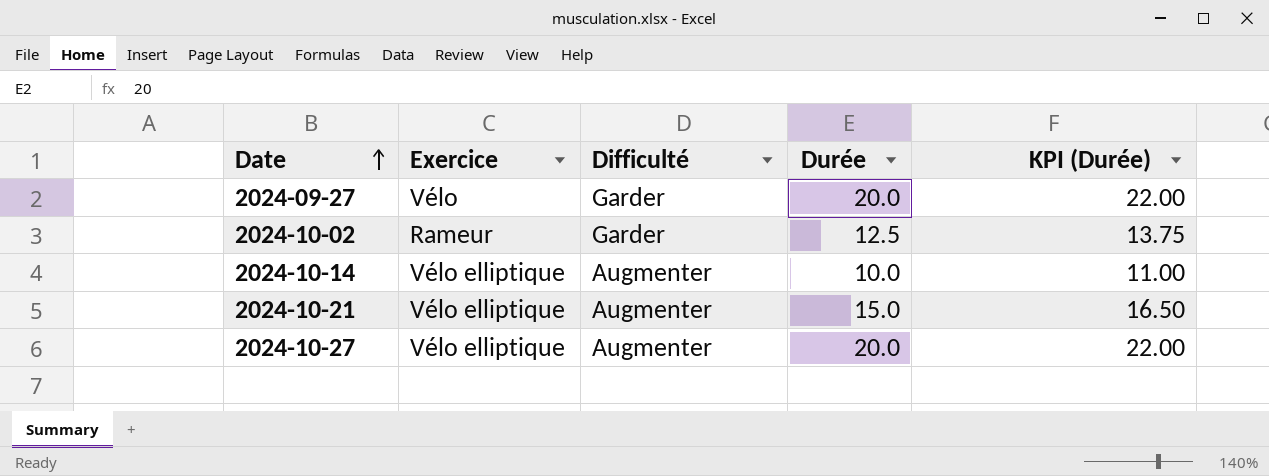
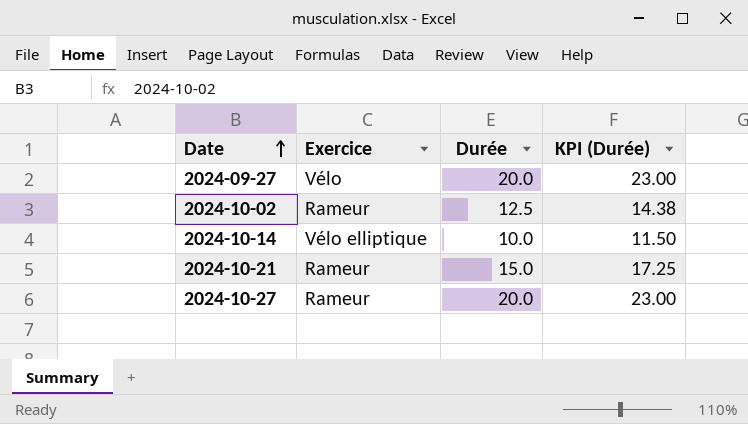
column Difficulté | position: 3 -> none
column KPI (Durée) | formula: [Durée] * 1.1 -> [Durée] * 1.15
2024-10-21 | Exercice: Vélo elliptique -> Rameur
2024-10-27 | Exercice: Vélo elliptique -> Rameur

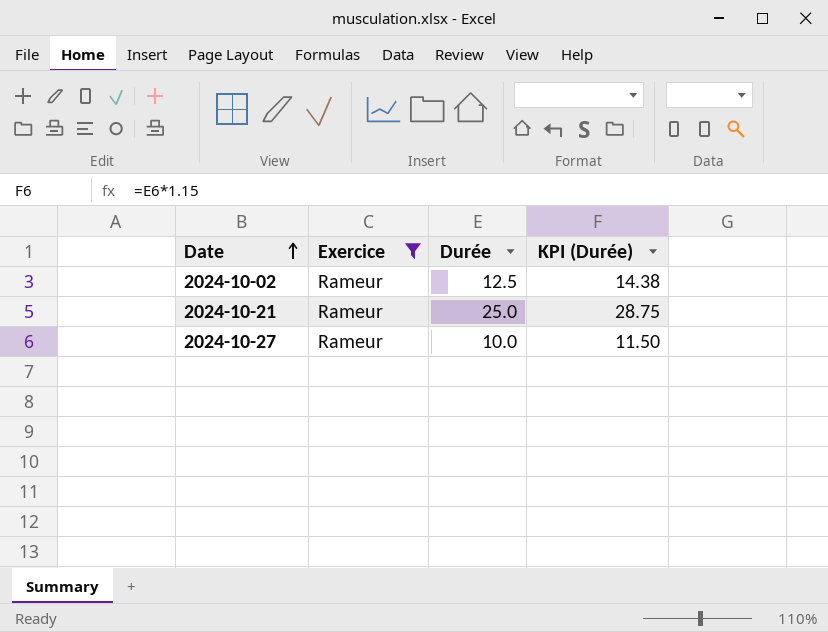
filter: none -> Exercice = Rameur
2024-10-21 | Durée: 15.0 -> 25.0
2024-10-21 | KPI (Durée): 17.25 -> 28.75
2024-10-27 | Durée: 20.0 -> 10.0
2024-10-27 | KPI (Durée): 23.00 -> 11.50

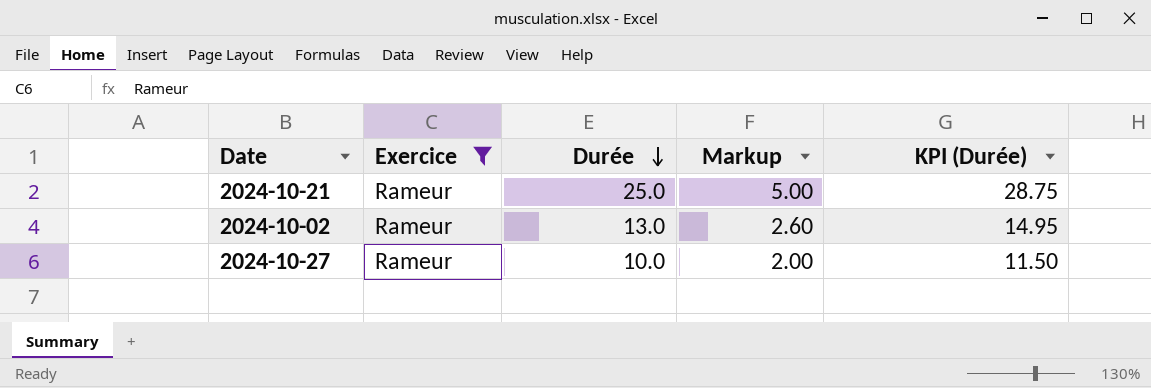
row order: Date ascending -> Durée descending
column Markup | formula: none -> [Durée] * 0.2
2024-10-02 | Durée: 12.5 -> 13.0
2024-10-02 | KPI (Durée): 14.38 -> 14.95

